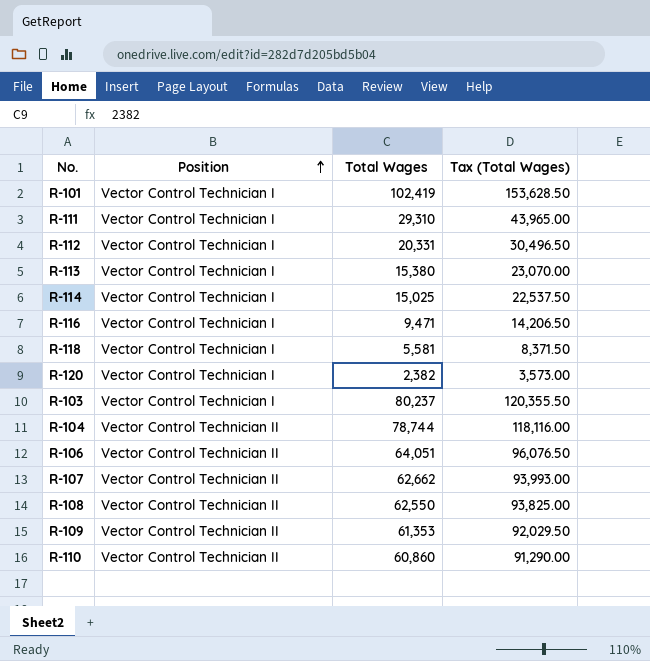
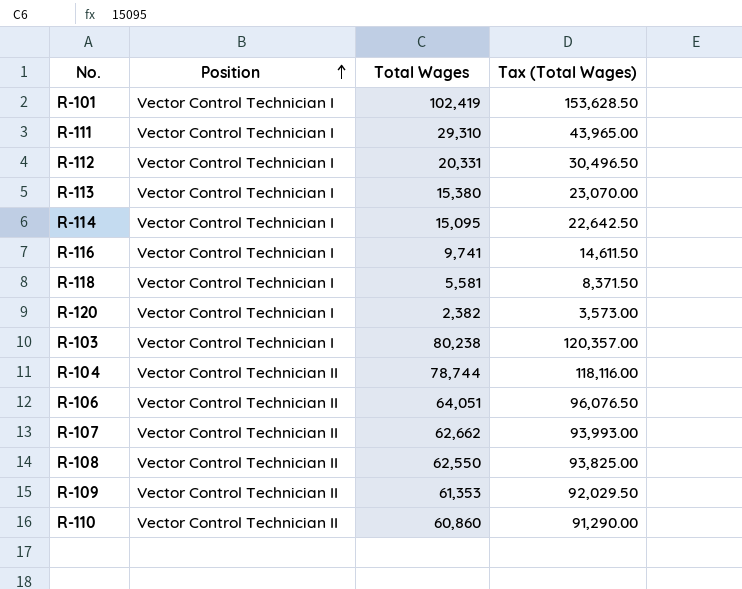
R-114 | Total Wages: 15,025 -> 15,095
R-114 | Tax (Total Wages): 22,537.50 -> 22,642.50
R-116 | Total Wages: 9,471 -> 9,741
R-116 | Tax (Total Wages): 14,206.50 -> 14,611.50
R-103 | Total Wages: 80,237 -> 80,238
R-103 | Tax (Total Wages): 120,355.50 -> 120,357.00

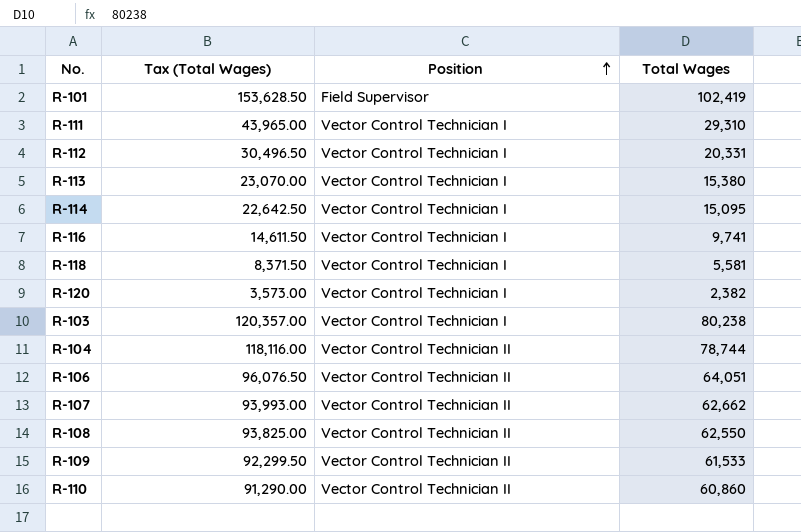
column Tax (Total Wages) | position: 4 -> 2
R-101 | Position: Vector Control Technician I -> Field Supervisor
R-109 | Tax (Total Wages): 92,029.50 -> 92,299.50
R-109 | Total Wages: 61,353 -> 61,533

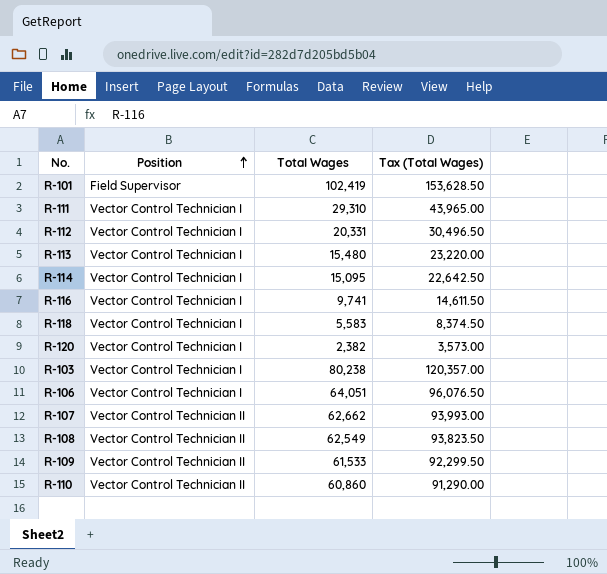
column Tax (Total Wages) | position: 2 -> 4
row R-104: 118,116.00 | Vector Control Technician II | 78,744 -> none
R-113 | Total Wages: 15,380 -> 15,480
R-113 | Tax (Total Wages): 23,070.00 -> 23,220.00
R-118 | Total Wages: 5,581 -> 5,583
R-118 | Tax (Total Wages): 8,371.50 -> 8,374.50
R-106 | Position: Vector Control Technician II -> Vector Control Technician I
R-108 | Total Wages: 62,550 -> 62,549
R-108 | Tax (Total Wages): 93,825.00 -> 93,823.50

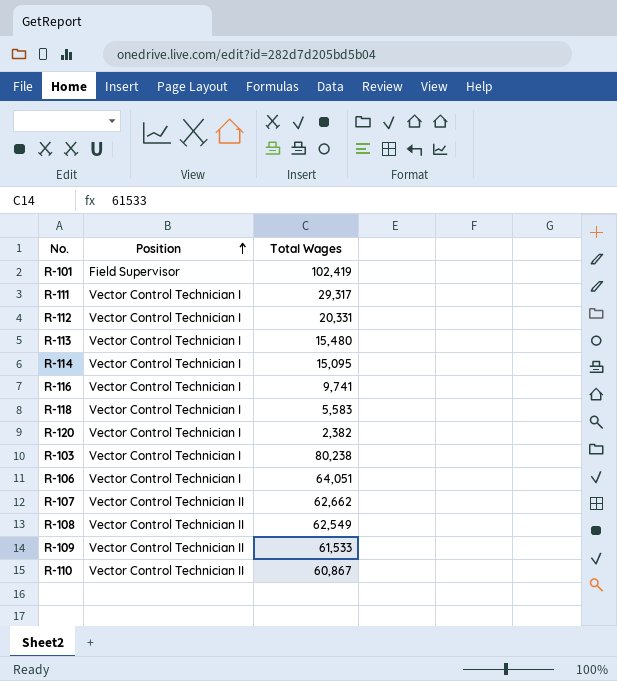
column Tax (Total Wages) | formula: [Total Wages] * 1.5 -> none
R-111 | Total Wages: 29,310 -> 29,317
R-110 | Total Wages: 60,860 -> 60,867

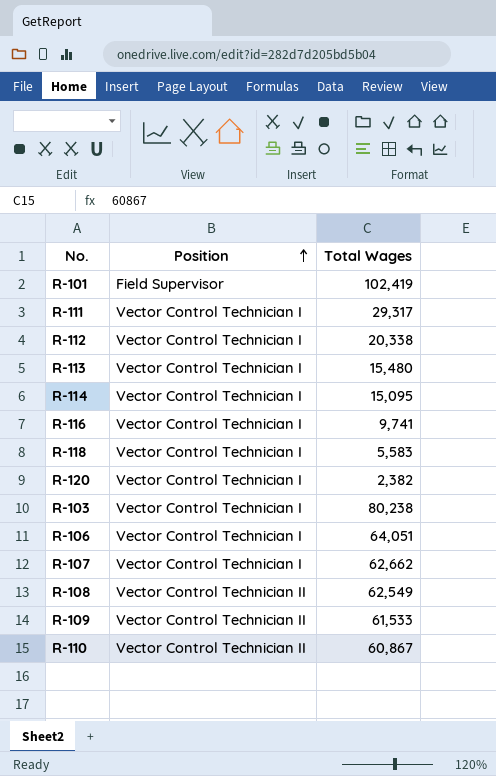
R-112 | Total Wages: 20,331 -> 20,338
R-107 | Position: Vector Control Technician II -> Vector Control Technician I

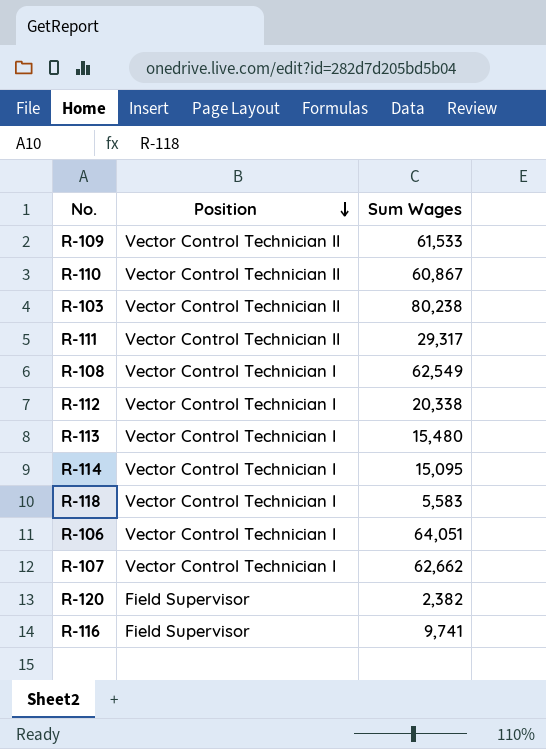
row order: Position ascending -> Position descending
column name: Total Wages -> Sum Wages
row R-101: Field Supervisor | 102,419 -> none
R-103 | Position: Vector Control Technician I -> Vector Control Technician II
R-111 | Position: Vector Control Technician I -> Vector Control Technician II
R-108 | Position: Vector Control Technician II -> Vector Control Technician I
R-120 | Position: Vector Control Technician I -> Field Supervisor
R-116 | Position: Vector Control Technician I -> Field Supervisor

